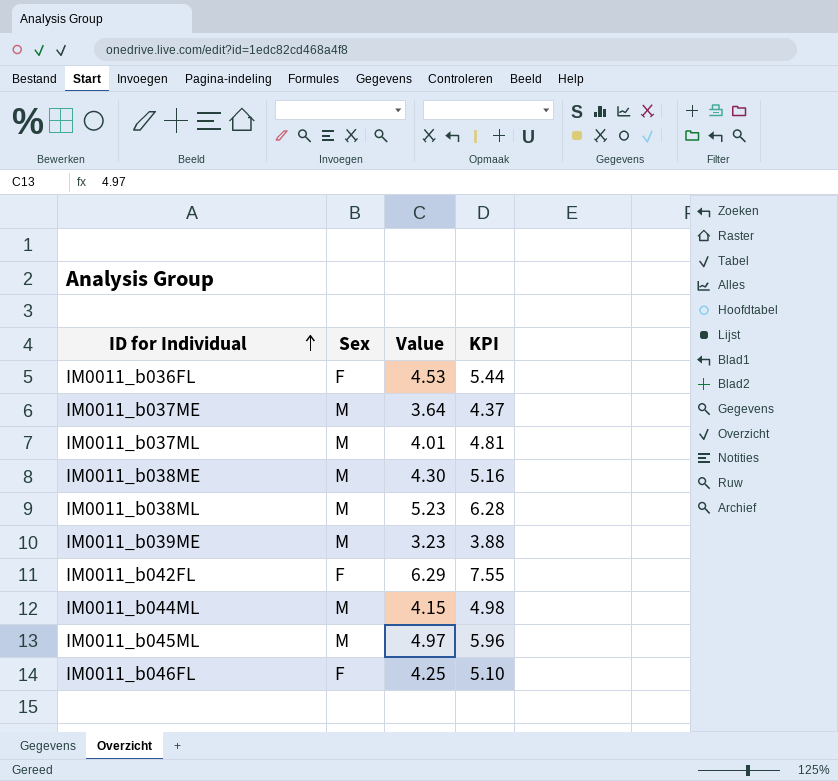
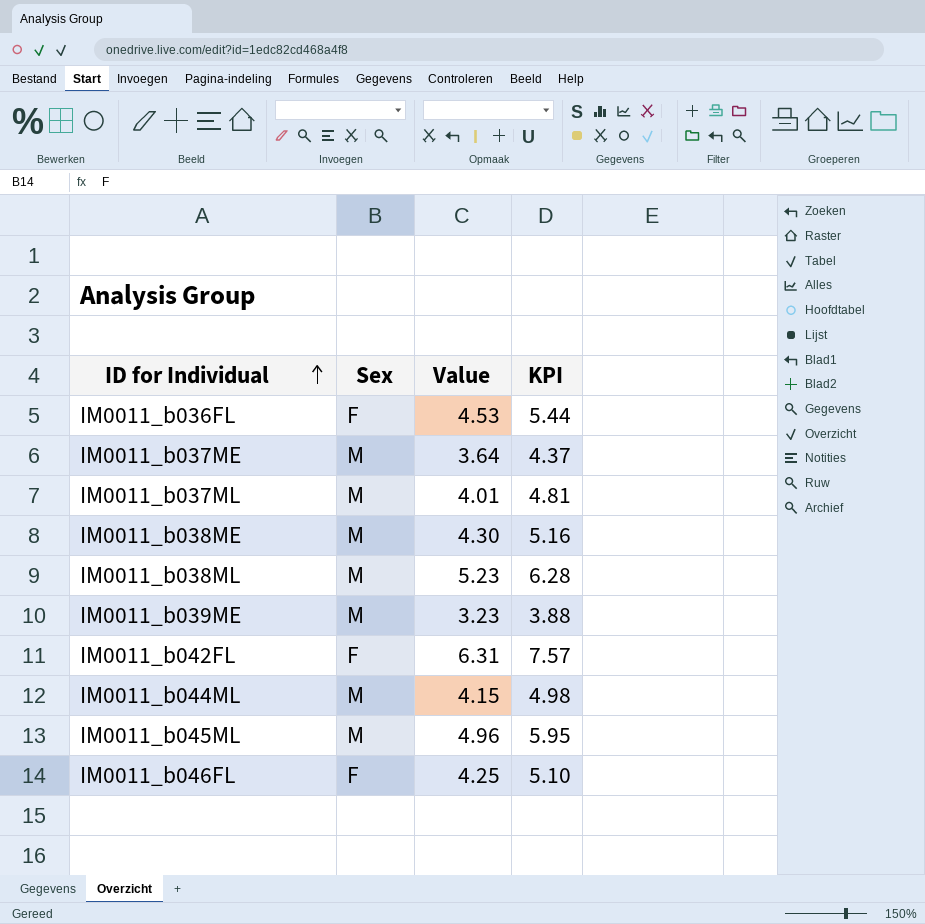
IM0011_b042FL | Value: 6.29 -> 6.31
IM0011_b042FL | KPI: 7.55 -> 7.57
IM0011_b045ML | Value: 4.97 -> 4.96
IM0011_b045ML | KPI: 5.96 -> 5.95

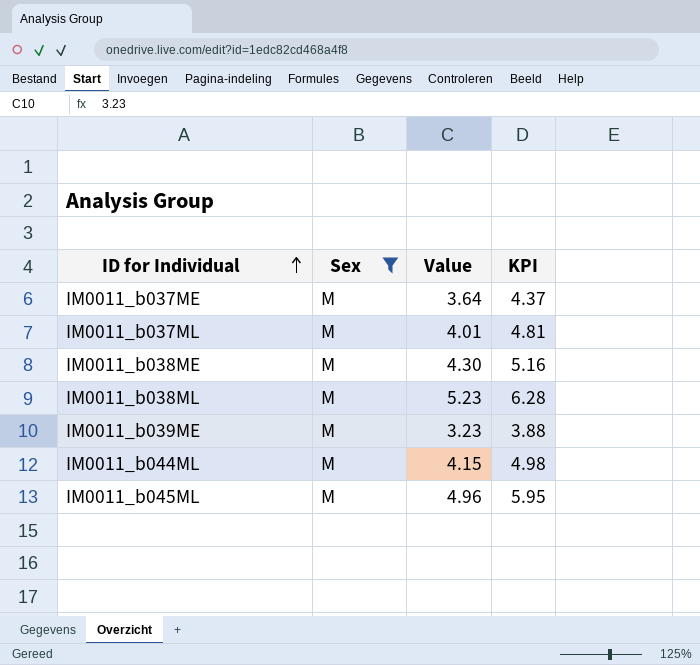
filter: none -> Sex = M

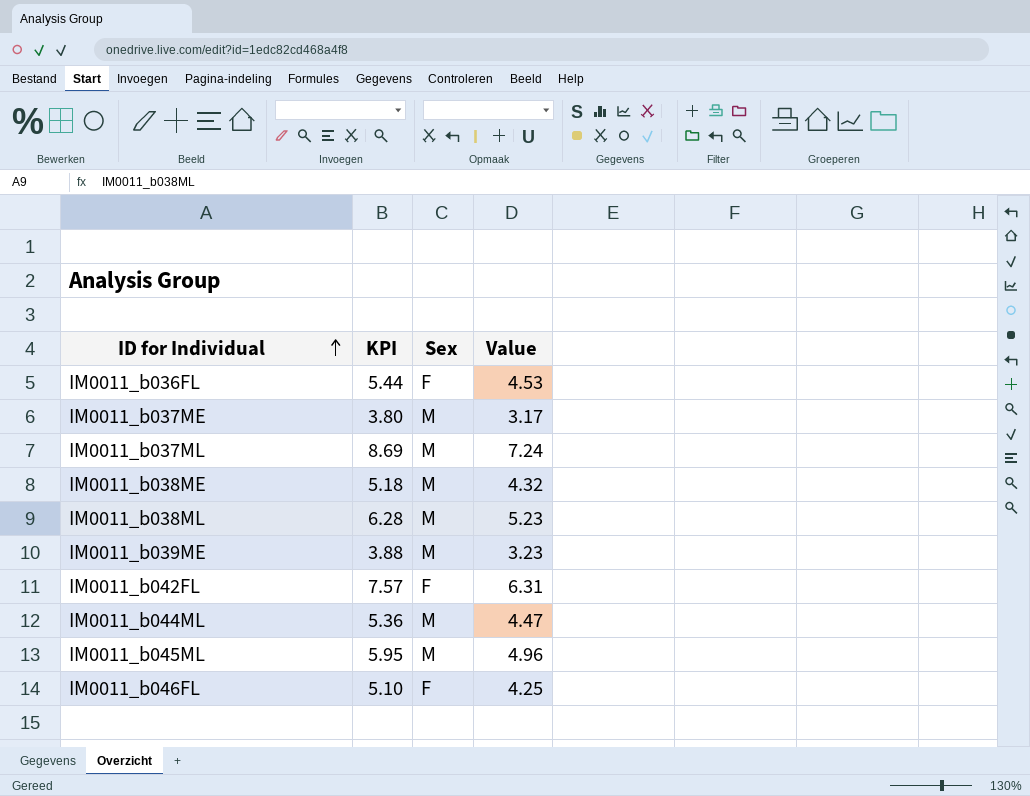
filter: Sex = M -> none
column KPI | position: 4 -> 2
IM0011_b037ME | KPI: 4.37 -> 3.80
IM0011_b037ME | Value: 3.64 -> 3.17
IM0011_b037ML | KPI: 4.81 -> 8.69
IM0011_b037ML | Value: 4.01 -> 7.24
IM0011_b038ME | KPI: 5.16 -> 5.18
IM0011_b038ME | Value: 4.30 -> 4.32
IM0011_b044ML | KPI: 4.98 -> 5.36
IM0011_b044ML | Value: 4.15 -> 4.47

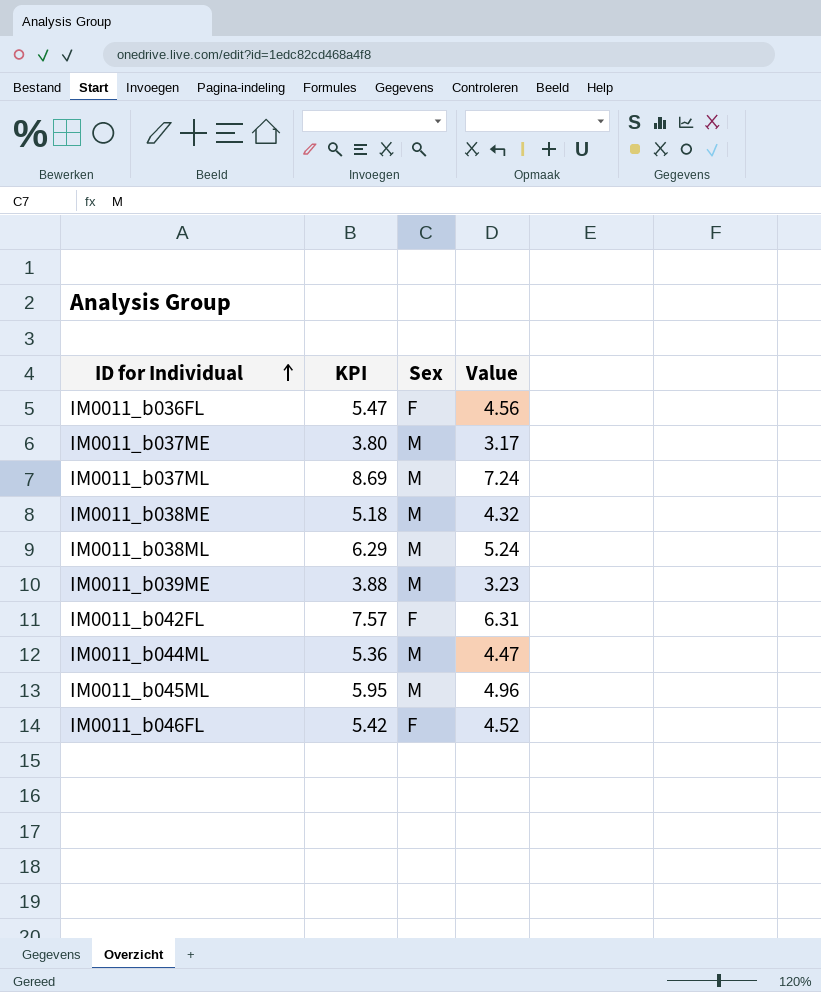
IM0011_b036FL | KPI: 5.44 -> 5.47
IM0011_b036FL | Value: 4.53 -> 4.56
IM0011_b038ML | KPI: 6.28 -> 6.29
IM0011_b038ML | Value: 5.23 -> 5.24
IM0011_b046FL | KPI: 5.10 -> 5.42
IM0011_b046FL | Value: 4.25 -> 4.52

